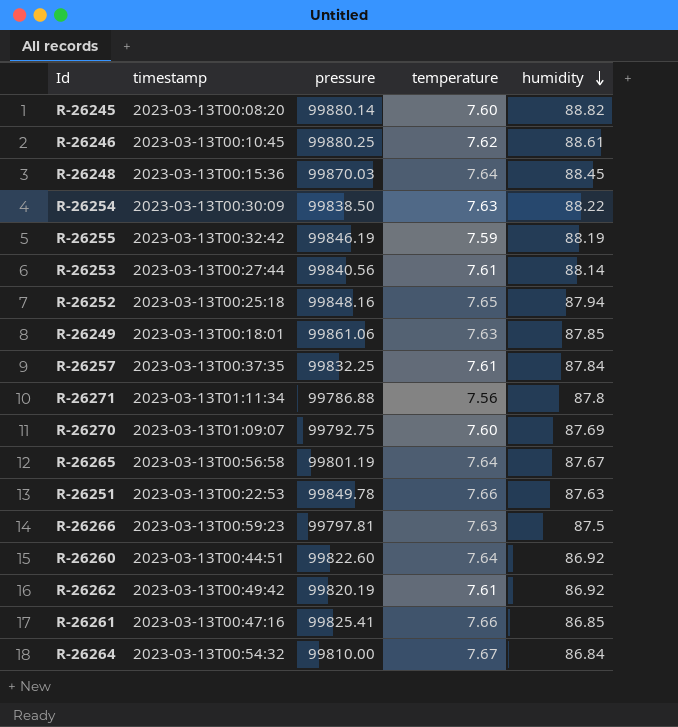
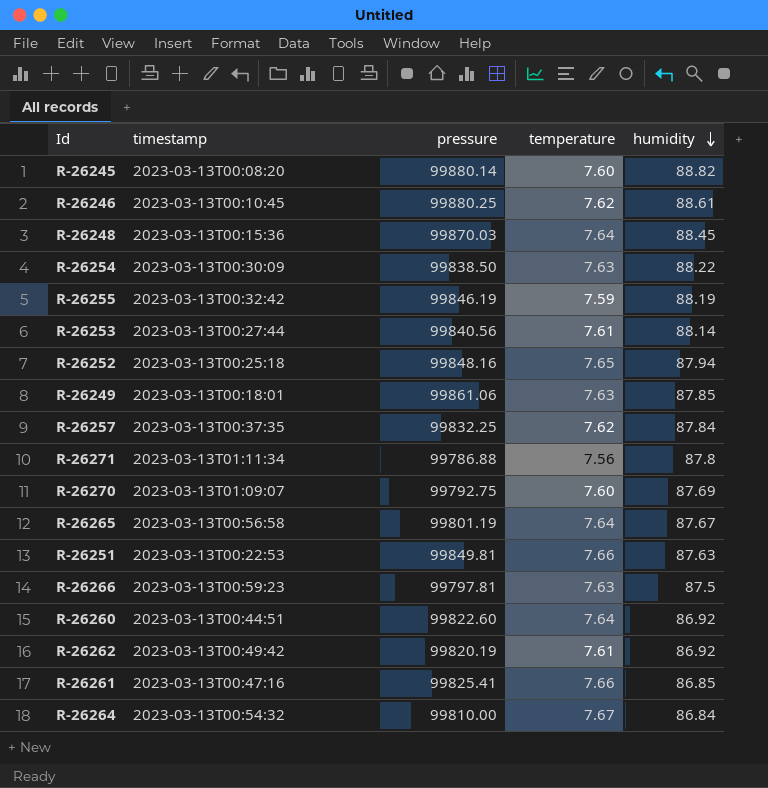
R-26257 | temperature: 7.61 -> 7.62
R-26251 | pressure: 99849.78 -> 99849.81

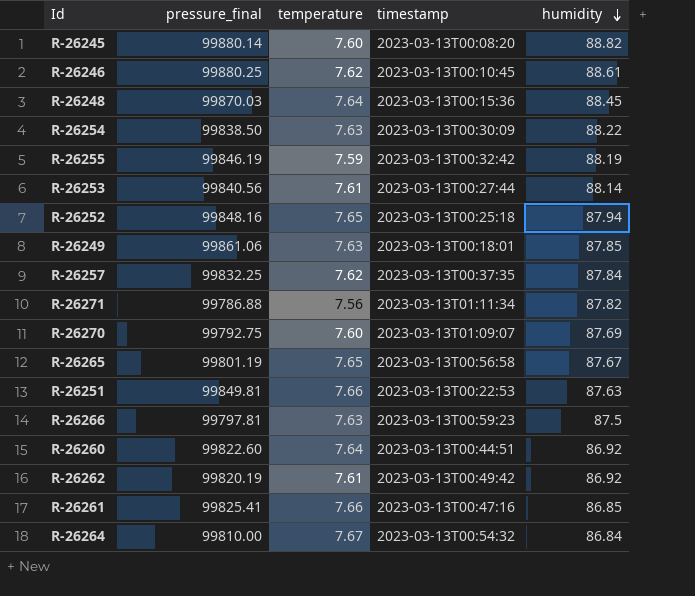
column name: pressure -> pressure_final
column timestamp | position: 2 -> 4
R-26271 | humidity: 87.8 -> 87.82
R-26265 | temperature: 7.64 -> 7.65

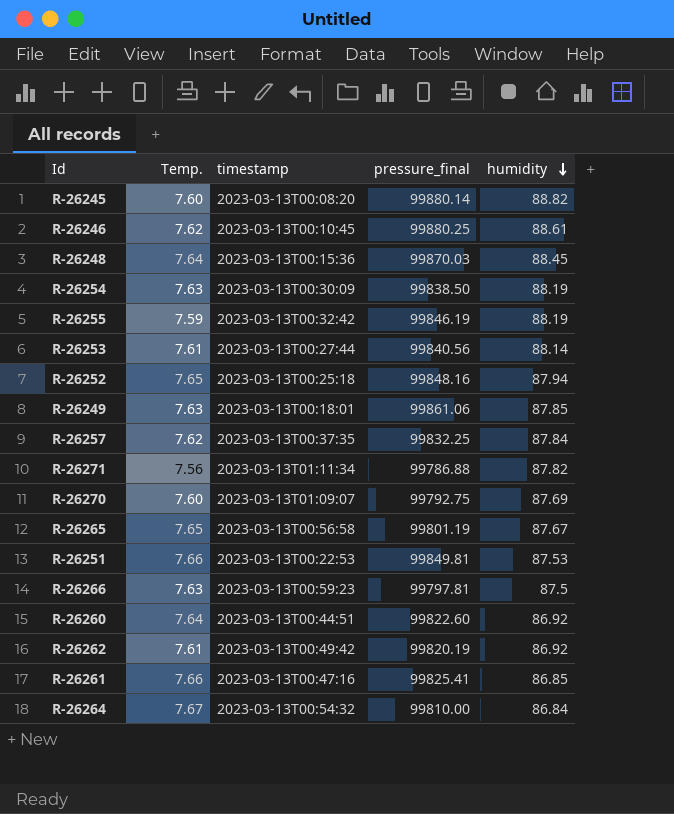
column name: temperature -> Temp.
column pressure_final | position: 2 -> 4
R-26254 | humidity: 88.22 -> 88.19
R-26251 | humidity: 87.63 -> 87.53

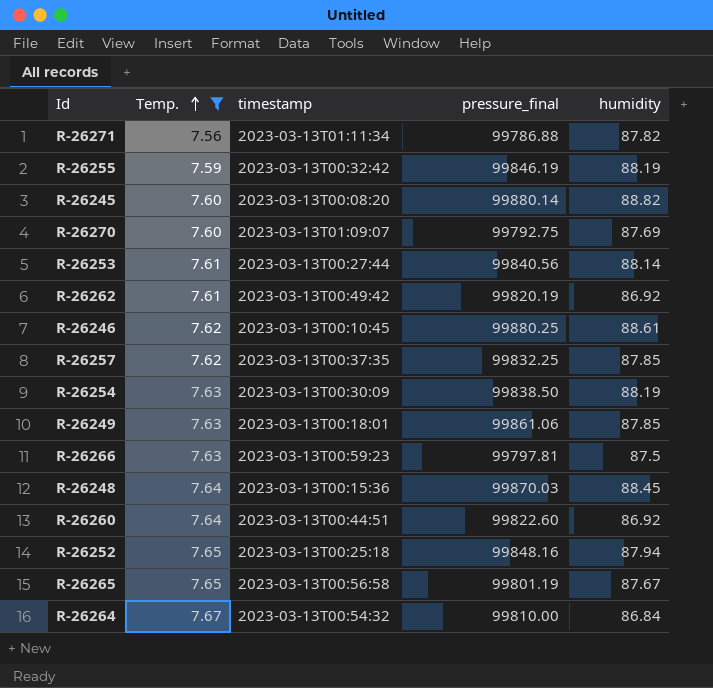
filter: none -> Temp. != 7.66
row order: humidity descending -> Temp. ascending
R-26257 | humidity: 87.84 -> 87.85

